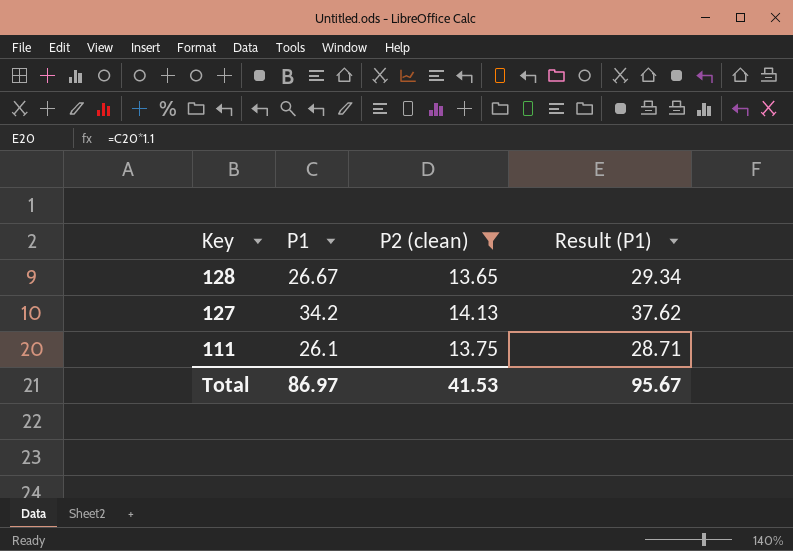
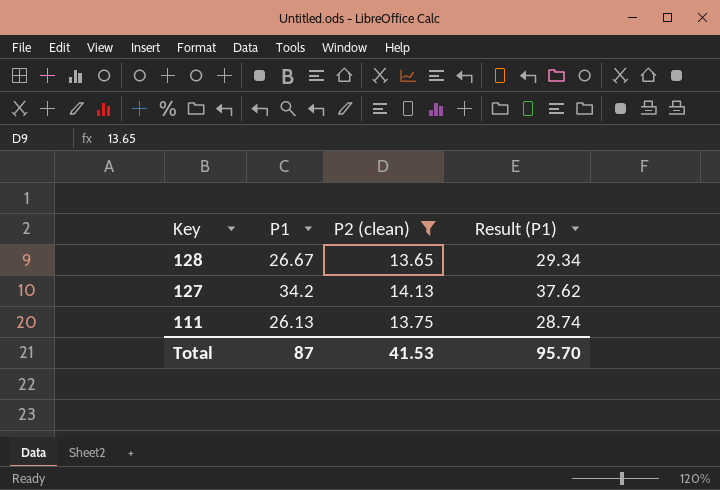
111 | P1: 26.1 -> 26.13
111 | Result (P1): 28.71 -> 28.74
Total | P1: 86.97 -> 87
Total | Result (P1): 95.67 -> 95.70

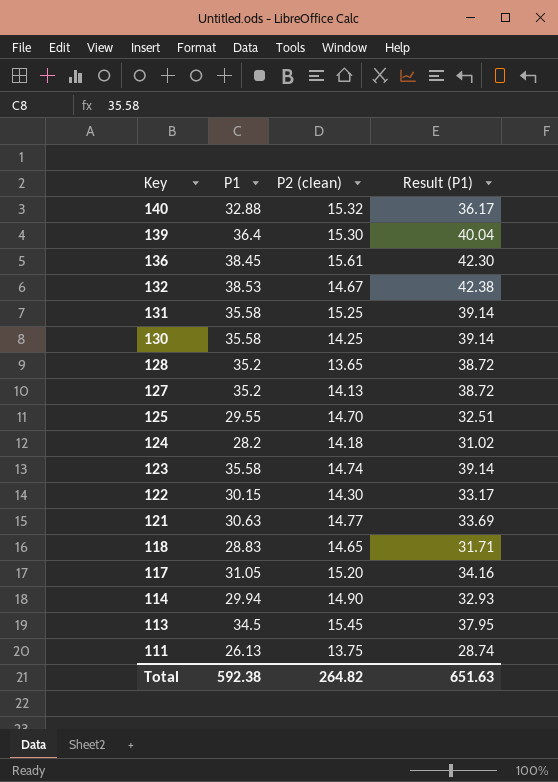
filter: P2 (clean) <= 14.13 -> none
128 | P1: 26.67 -> 35.2
128 | Result (P1): 29.34 -> 38.72
127 | P1: 34.2 -> 35.2
127 | Result (P1): 37.62 -> 38.72
Total | P1: 87 -> 592.38
Total | P2 (clean): 41.53 -> 264.82
Total | Result (P1): 95.70 -> 651.63

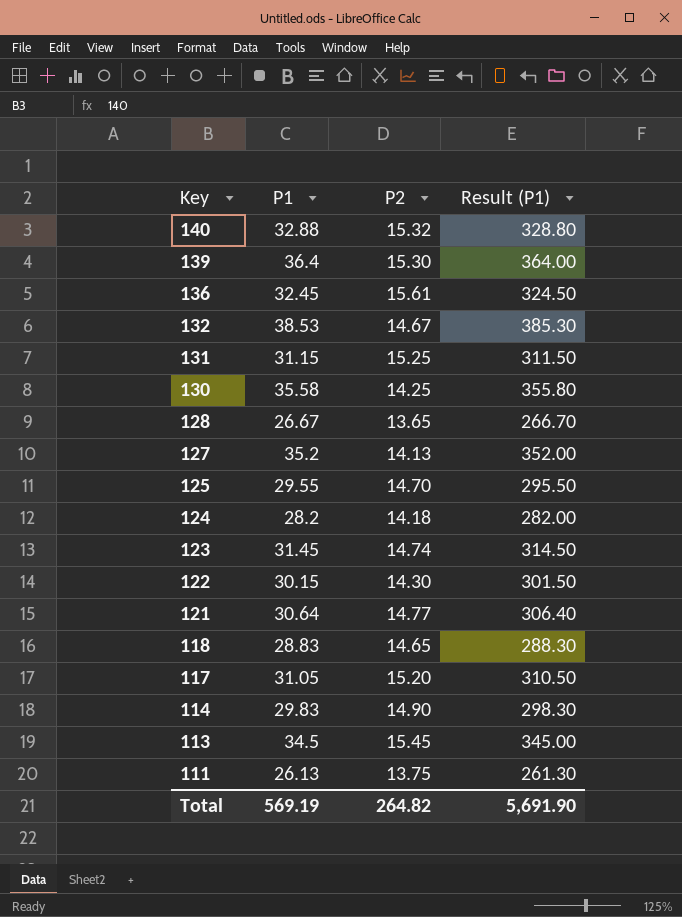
column name: P2 (clean) -> P2
column Result (P1) | formula: [P1] * 1.1 -> [P1] * 10
136 | P1: 38.45 -> 32.45
131 | P1: 35.58 -> 31.15
128 | P1: 35.2 -> 26.67
123 | P1: 35.58 -> 31.45
121 | P1: 30.63 -> 30.64
114 | P1: 29.94 -> 29.83
Total | P1: 592.38 -> 569.19
Total | Result (P1): 651.63 -> 5,691.90

